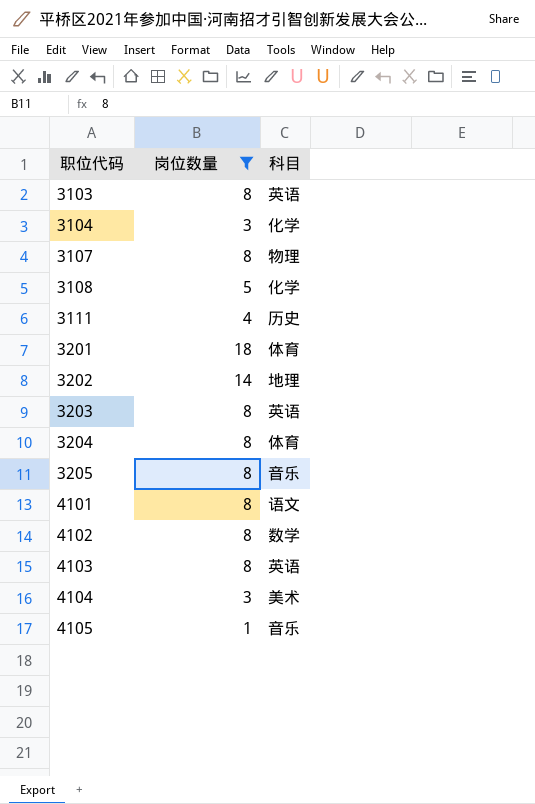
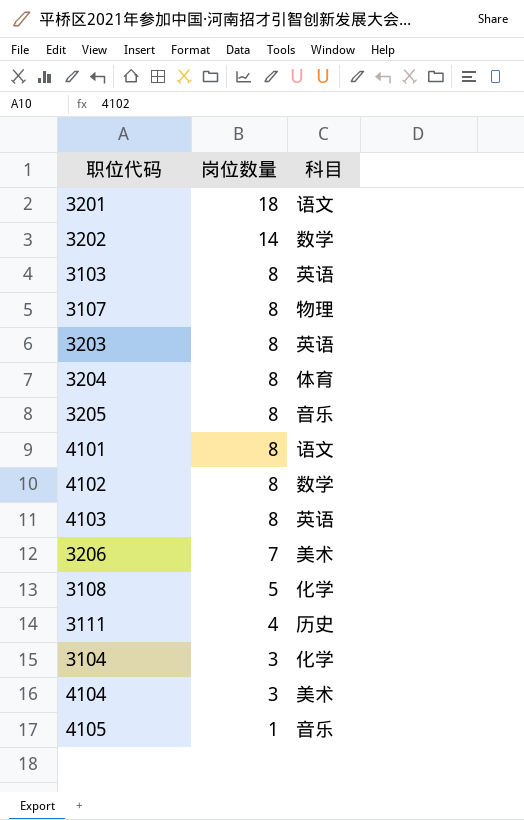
filter: 岗位数量 != 7 -> none
row order: 职位代码 ascending -> 岗位数量 descending
3201 | 科目: 体育 -> 语文
3202 | 科目: 地理 -> 数学

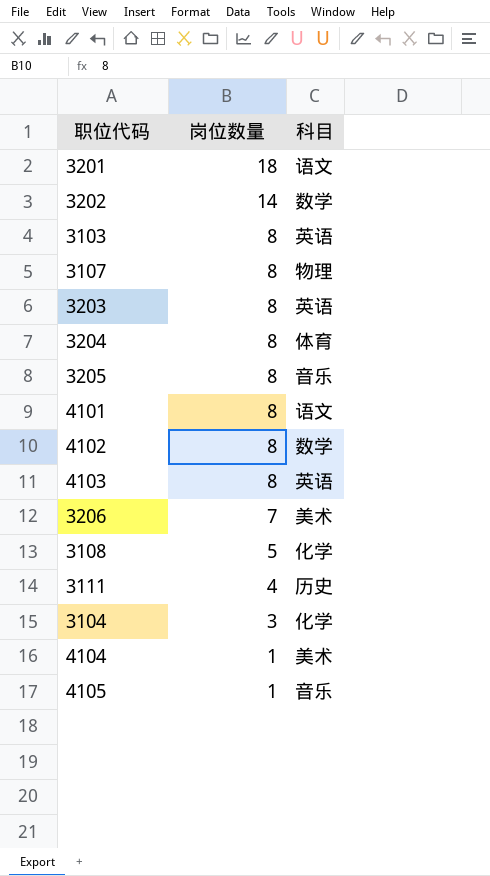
4104 | 岗位数量: 3 -> 1

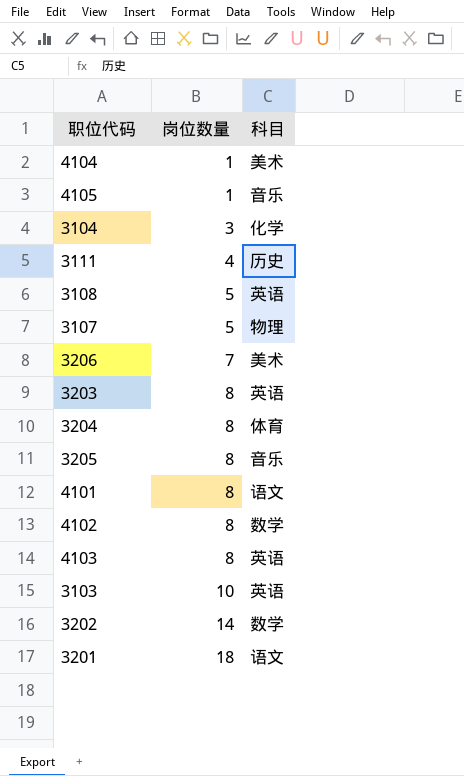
row order: 岗位数量 descending -> 岗位数量 ascending
3108 | 科目: 化学 -> 英语
3107 | 岗位数量: 8 -> 5
3103 | 岗位数量: 8 -> 10

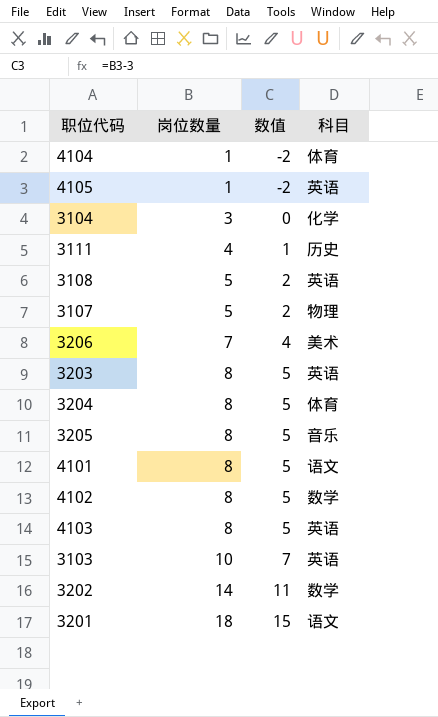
column 数值 | formula: none -> [岗位数量] - 3
4104 | 科目: 美术 -> 体育
4105 | 科目: 音乐 -> 英语

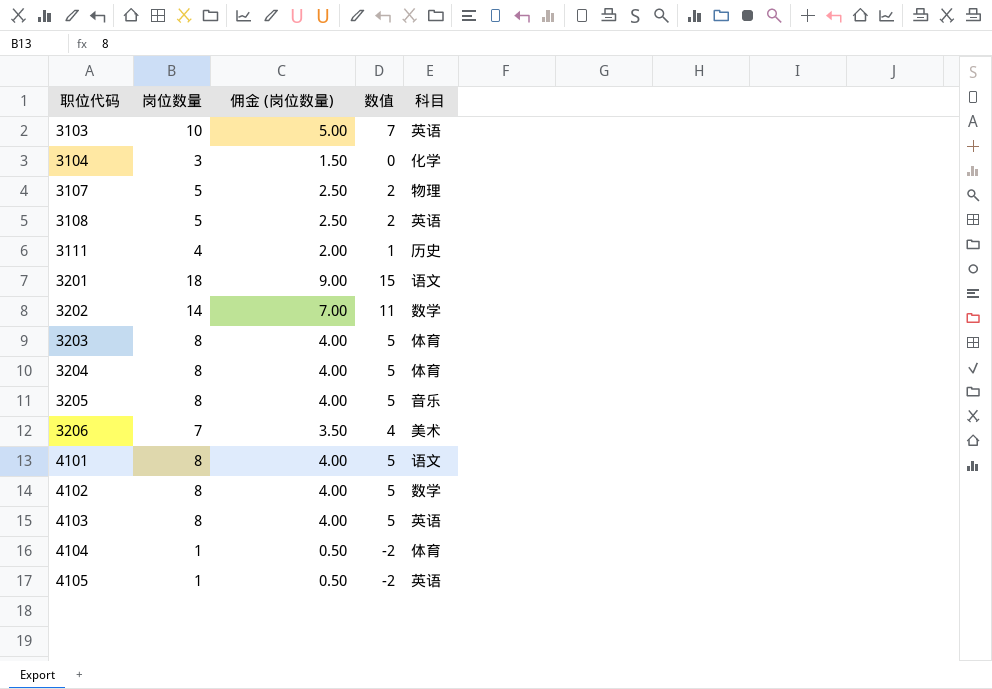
row order: 岗位数量 ascending -> 职位代码 ascending
column 佣金 (岗位数量) | formula: none -> [岗位数量] * 0.5
3203 | 科目: 英语 -> 体育

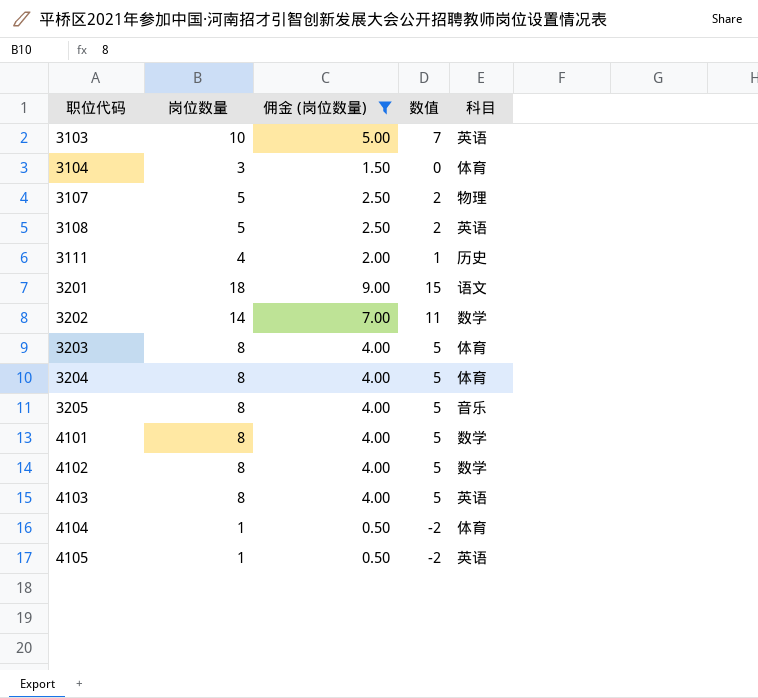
filter: none -> 佣金 (岗位数量) != 3.50
3104 | 科目: 化学 -> 体育
4101 | 科目: 语文 -> 数学

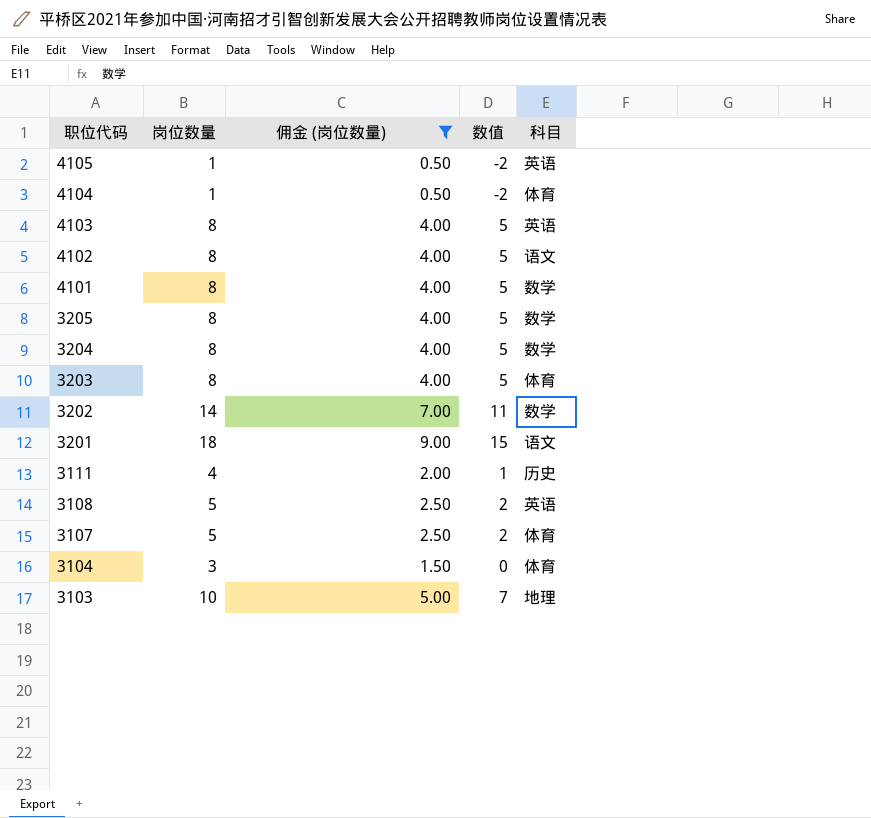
row order: 职位代码 ascending -> 职位代码 descending
4102 | 科目: 数学 -> 语文
3205 | 科目: 音乐 -> 数学
3204 | 科目: 体育 -> 数学
3107 | 科目: 物理 -> 体育
3103 | 科目: 英语 -> 地理

